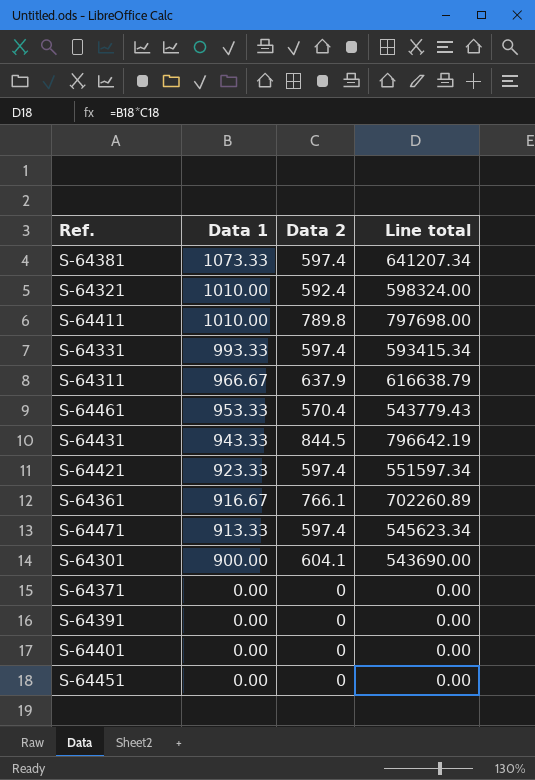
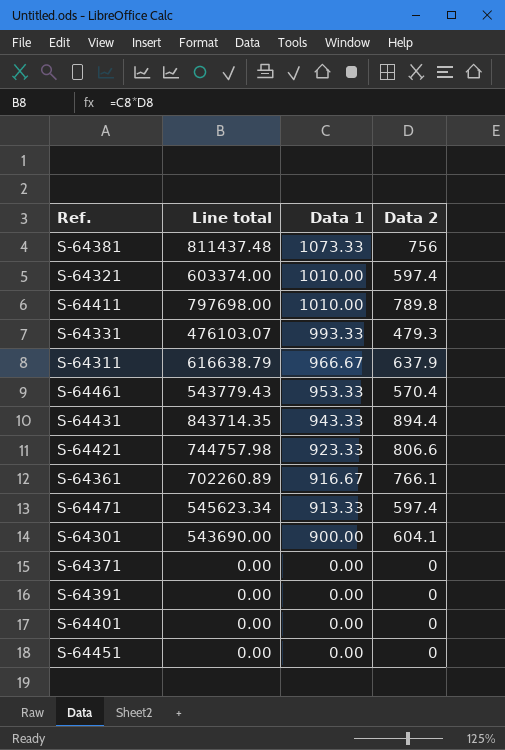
column Line total | position: 4 -> 2
S-64381 | Line total: 641207.34 -> 811437.48
S-64381 | Data 2: 597.4 -> 756
S-64321 | Line total: 598324.00 -> 603374.00
S-64321 | Data 2: 592.4 -> 597.4
S-64331 | Line total: 593415.34 -> 476103.07
S-64331 | Data 2: 597.4 -> 479.3
S-64431 | Line total: 796642.19 -> 843714.35
S-64431 | Data 2: 844.5 -> 894.4
S-64421 | Line total: 551597.34 -> 744757.98
S-64421 | Data 2: 597.4 -> 806.6

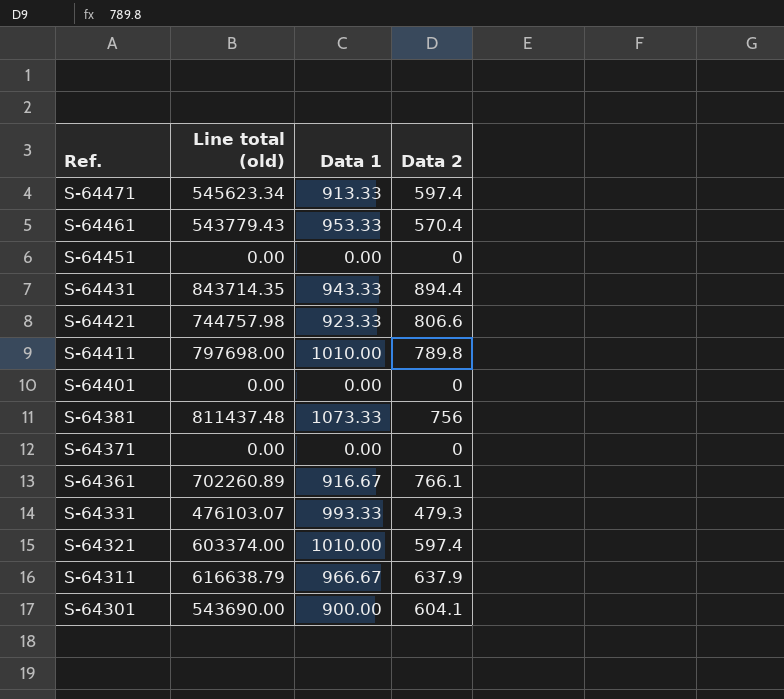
row order: Data 1 descending -> Ref. descending
column name: Line total -> Line total (old)
row S-64391: 0.00 | 0.00 | 0 -> none

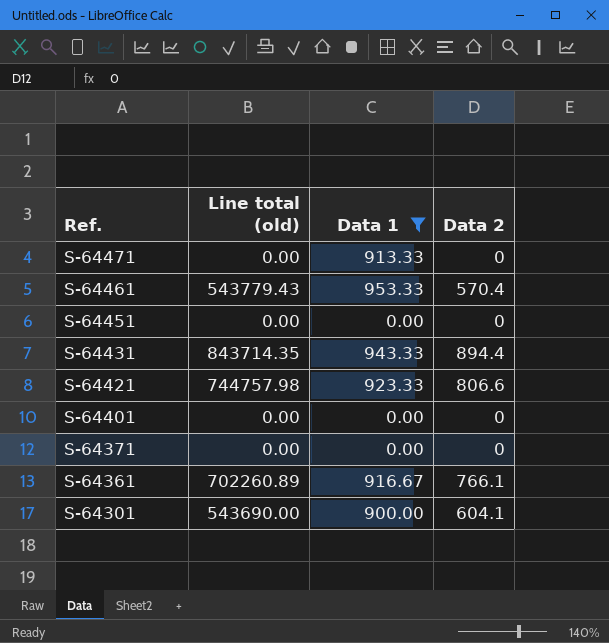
filter: none -> Data 1 <= 953.33
S-64471 | Line total (old): 545623.34 -> 0.00
S-64471 | Data 2: 597.4 -> 0

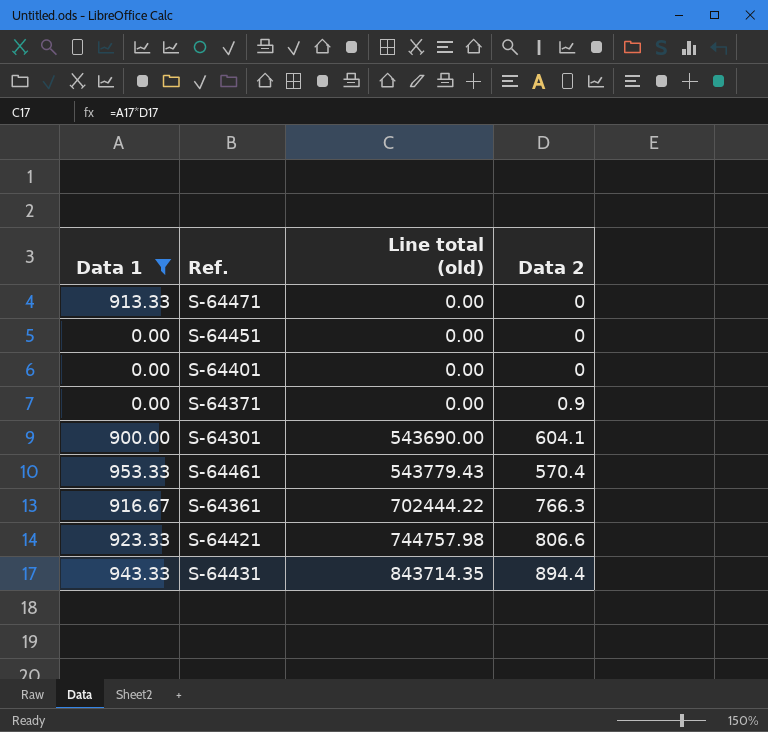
row order: Ref. descending -> Line total (old) ascending
column Data 1 | position: 3 -> 1
S-64371 | Data 2: 0 -> 0.9
S-64361 | Line total (old): 702260.89 -> 702444.22
S-64361 | Data 2: 766.1 -> 766.3

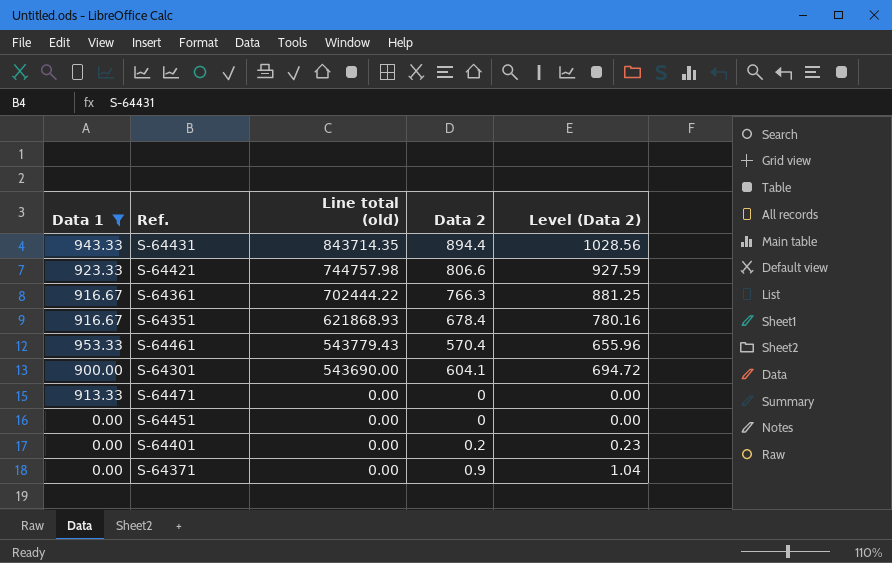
row order: Line total (old) ascending -> Line total (old) descending
column Level (Data 2) | formula: none -> [Data 2] * 1.15
row S-64351: none -> 916.67 | 621868.93 | 678.4 | 780.16
S-64401 | Data 2: 0 -> 0.2

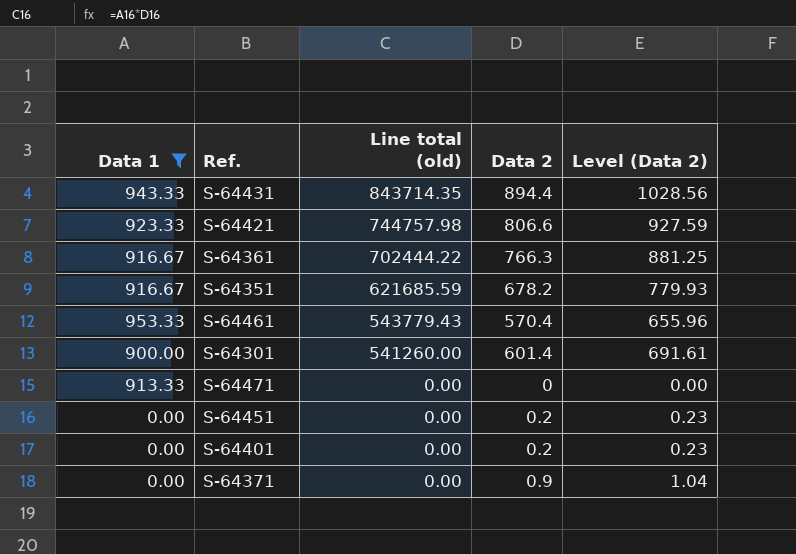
S-64351 | Line total (old): 621868.93 -> 621685.59
S-64351 | Data 2: 678.4 -> 678.2
S-64351 | Level (Data 2): 780.16 -> 779.93
S-64301 | Line total (old): 543690.00 -> 541260.00
S-64301 | Data 2: 604.1 -> 601.4
S-64301 | Level (Data 2): 694.72 -> 691.61
S-64451 | Data 2: 0 -> 0.2
S-64451 | Level (Data 2): 0.00 -> 0.23

